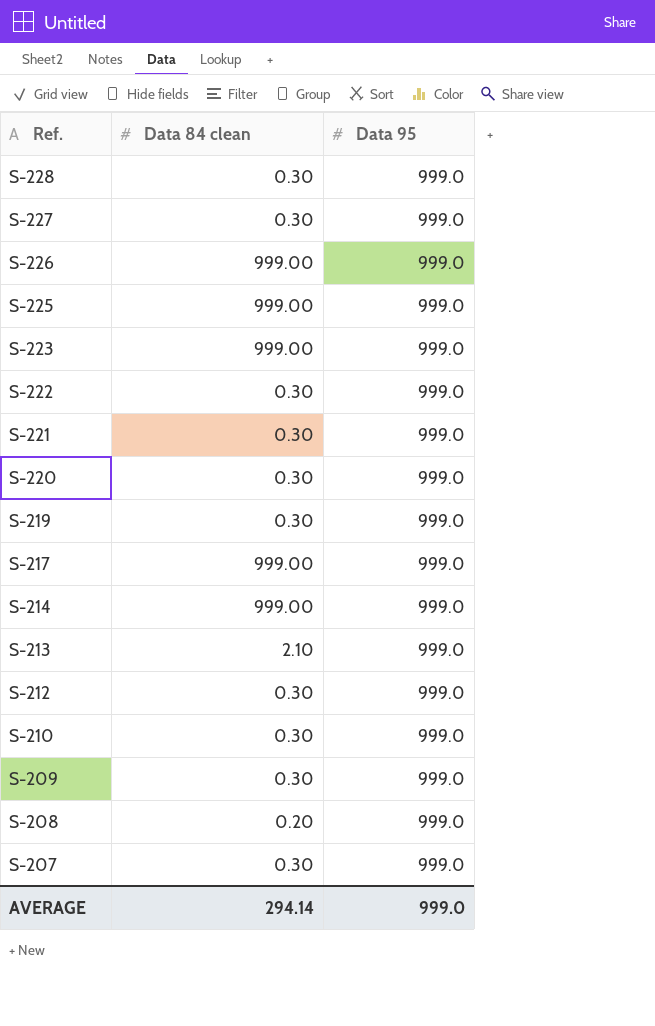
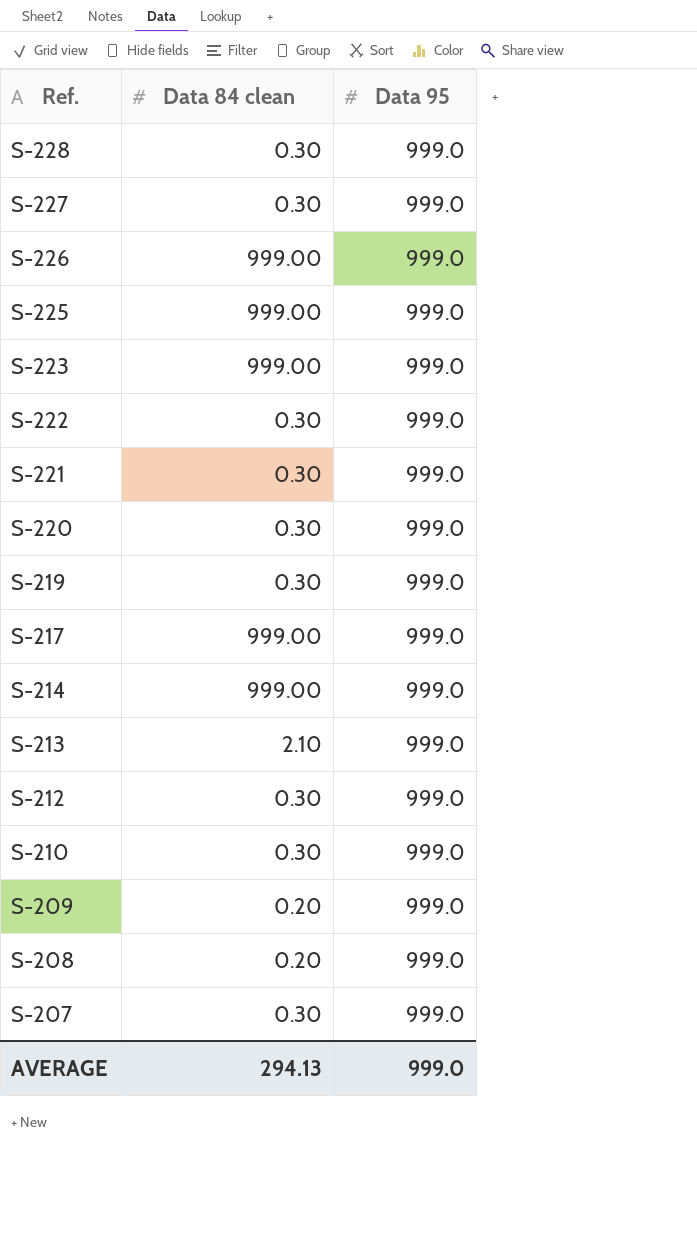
S-209 | Data 84 clean: 0.30 -> 0.20
AVERAGE | Data 84 clean: 294.14 -> 294.13

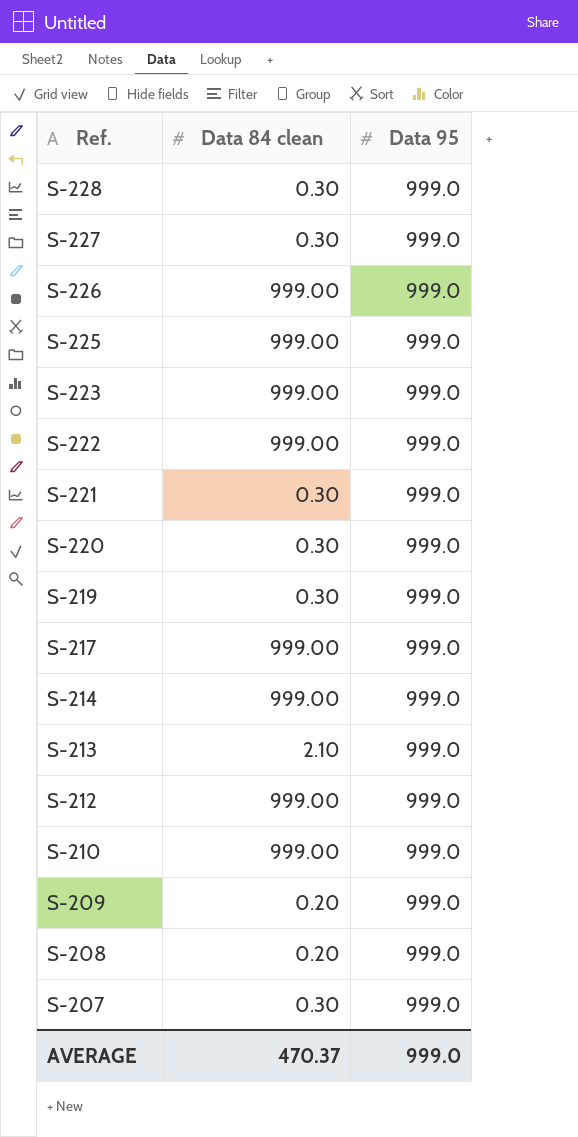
S-222 | Data 84 clean: 0.30 -> 999.00
S-212 | Data 84 clean: 0.30 -> 999.00
S-210 | Data 84 clean: 0.30 -> 999.00
AVERAGE | Data 84 clean: 294.13 -> 470.37

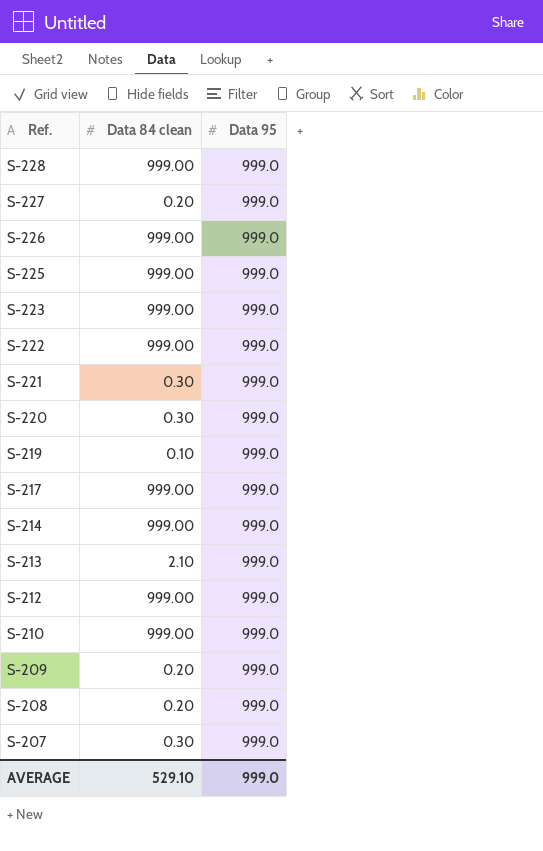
S-228 | Data 84 clean: 0.30 -> 999.00
S-227 | Data 84 clean: 0.30 -> 0.20
S-219 | Data 84 clean: 0.30 -> 0.10
AVERAGE | Data 84 clean: 470.37 -> 529.10

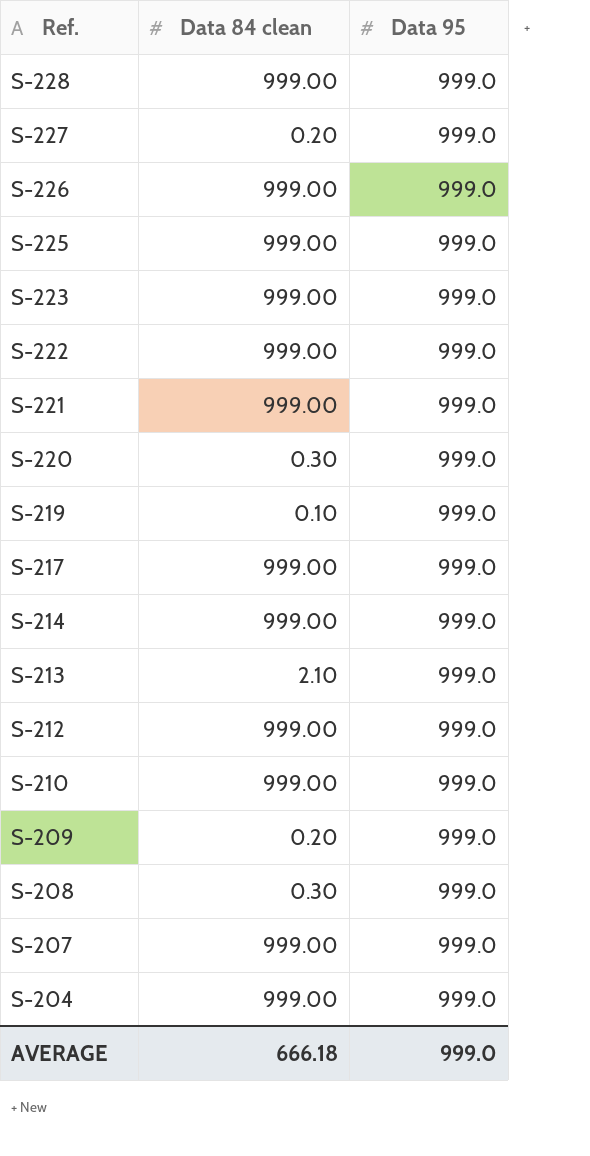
S-221 | Data 84 clean: 0.30 -> 999.00
S-208 | Data 84 clean: 0.20 -> 0.30
S-207 | Data 84 clean: 0.30 -> 999.00
row S-204: none -> 999.00 | 999.0
AVERAGE | Data 84 clean: 529.10 -> 666.18

